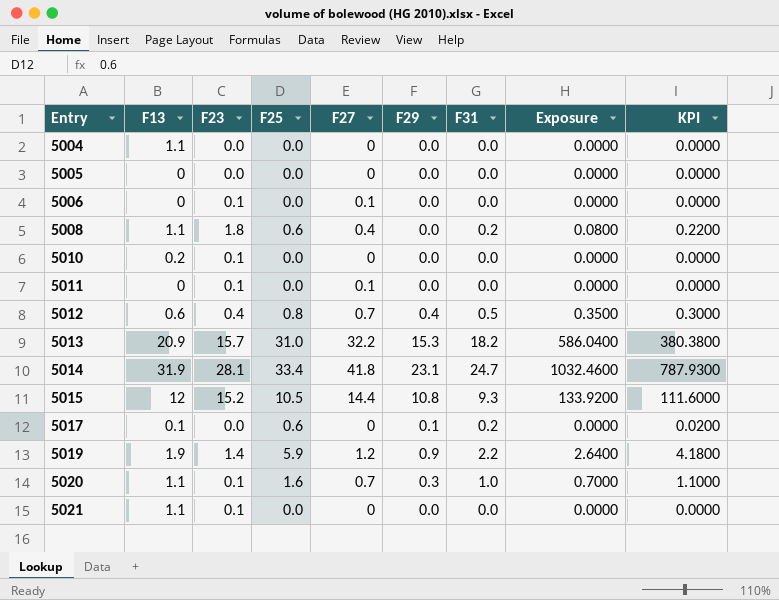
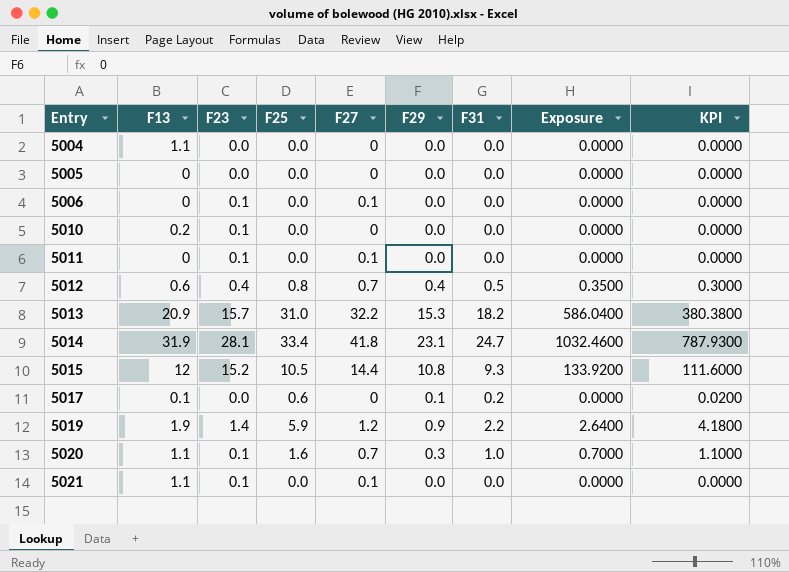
row 5008: 1.1 | 1.8 | 0.6 | 0.4 | 0.0 | 0.2 | 0.0800 | 0.2200 -> none
5021 | F27: 0 -> 0.1

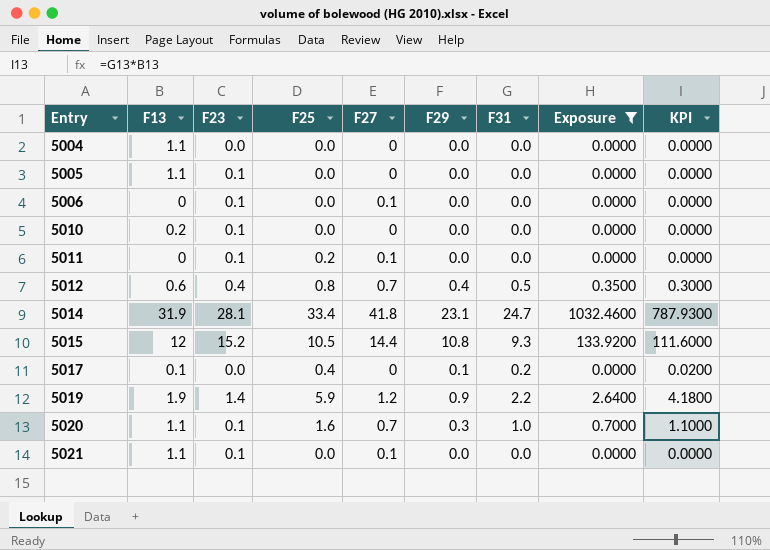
filter: none -> Exposure != 586.0400
5005 | F13: 0 -> 1.1
5005 | F23: 0.0 -> 0.1
5011 | F25: 0.0 -> 0.2
5017 | F25: 0.6 -> 0.4

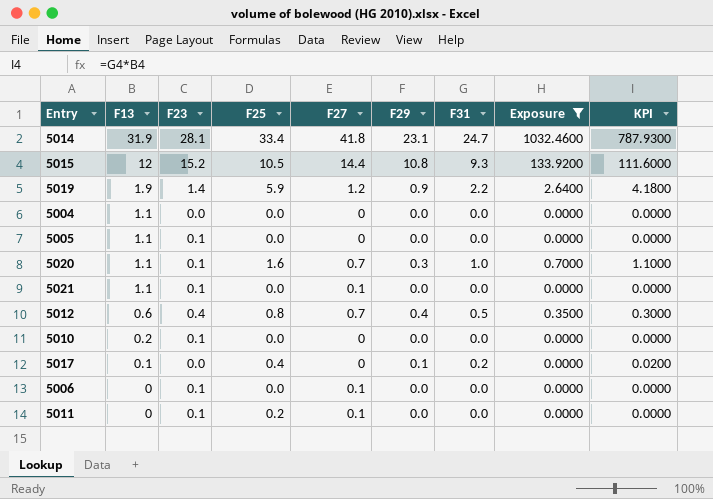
row order: Entry ascending -> F13 descending

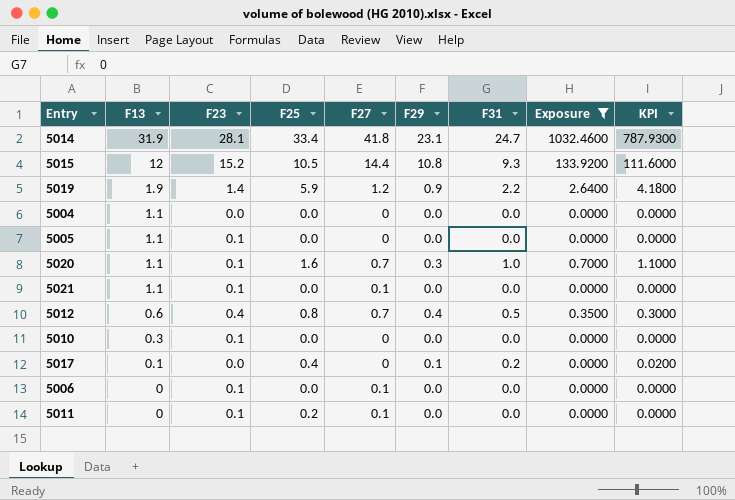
5010 | F13: 0.2 -> 0.3

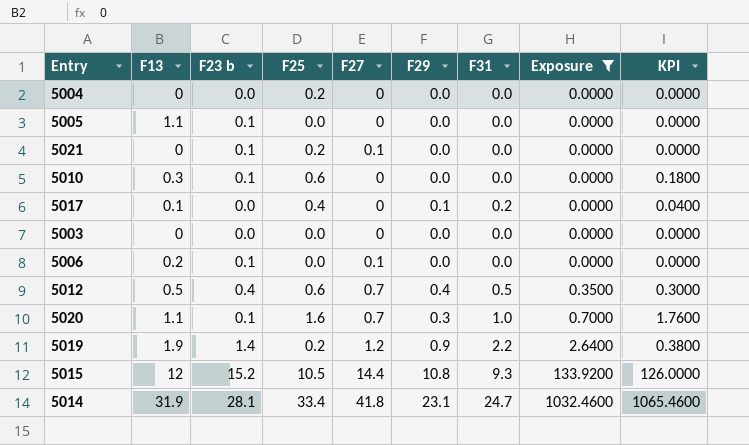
row order: F13 descending -> Exposure ascending
column name: F23 -> F23 b
column KPI | formula: [F13] * [F31] -> [F13] * [F25]
row 5011: 0 | 0.1 | 0.2 | 0.1 | 0.0 | 0.0 | 0.0000 | 0.0000 -> none
5004 | F13: 1.1 -> 0
5004 | F25: 0.0 -> 0.2
5021 | F13: 1.1 -> 0
5021 | F25: 0.0 -> 0.2
5010 | F25: 0.0 -> 0.6
row 5003: none -> 0 | 0.0 | 0.0 | 0 | 0.0 | 0.0 | 0.0000 | 0.0000
5006 | F13: 0 -> 0.2
5012 | F13: 0.6 -> 0.5
5012 | F25: 0.8 -> 0.6
5019 | F25: 5.9 -> 0.2

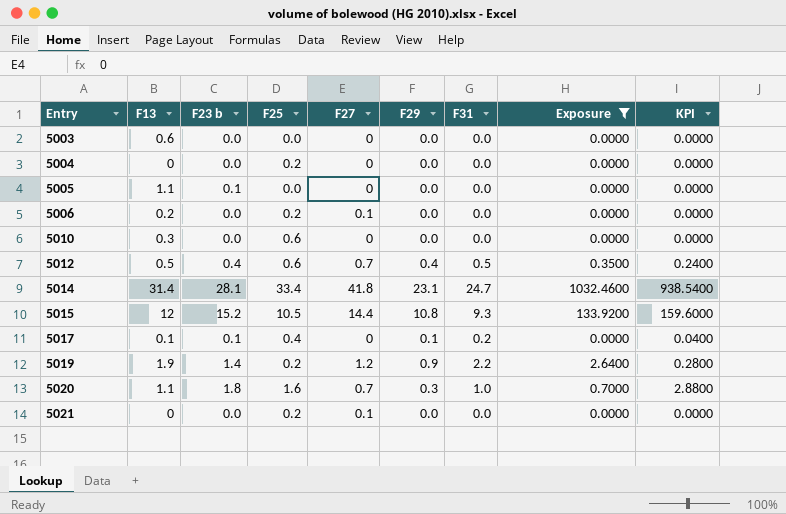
row order: Exposure ascending -> Entry ascending
column KPI | formula: [F13] * [F25] -> [F23 b] * [F25]
5003 | F13: 0 -> 0.6
5006 | F23 b: 0.1 -> 0.0
5006 | F25: 0.0 -> 0.2
5010 | F23 b: 0.1 -> 0.0
5014 | F13: 31.9 -> 31.4
5017 | F23 b: 0.0 -> 0.1
5020 | F23 b: 0.1 -> 1.8
5021 | F23 b: 0.1 -> 0.0

